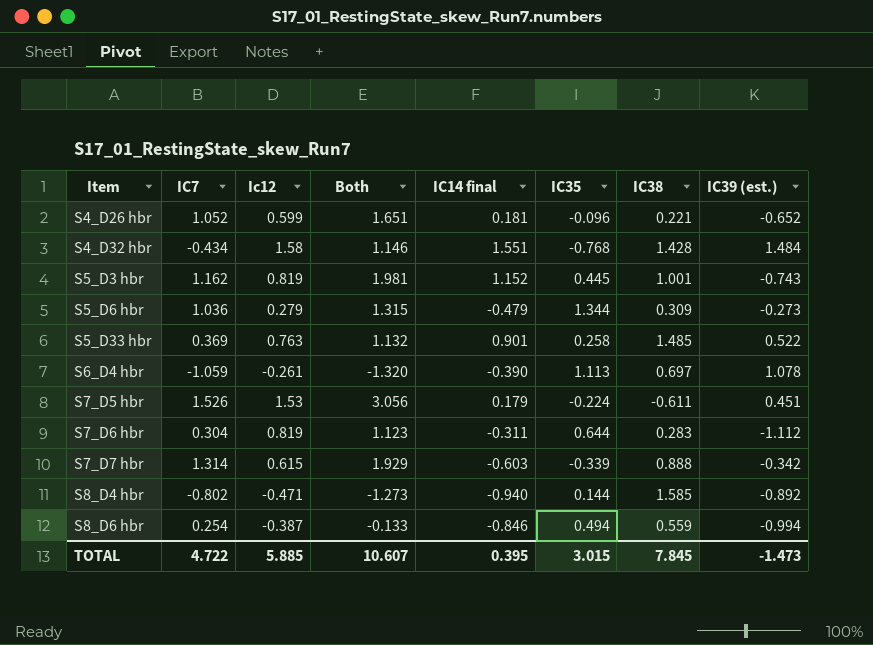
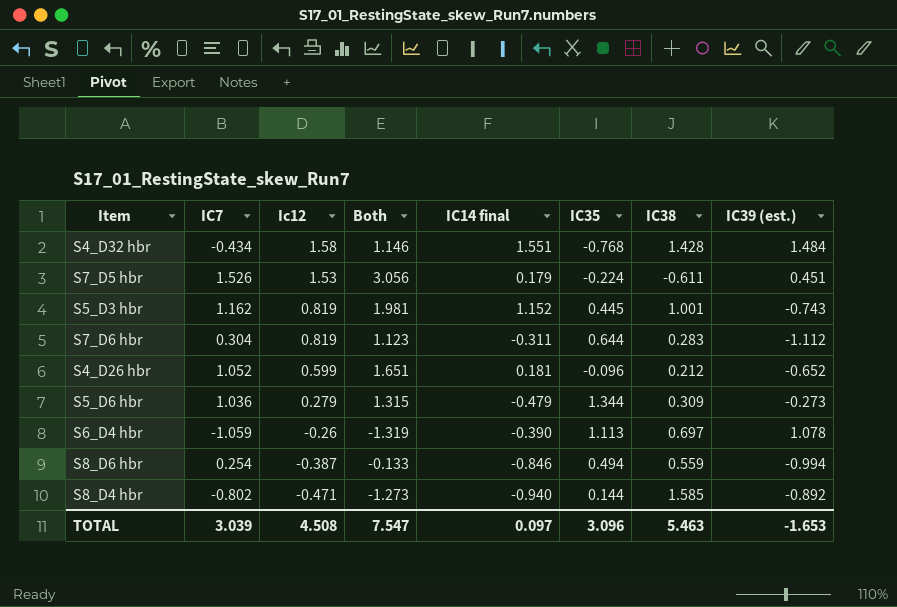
row order: Item ascending -> Ic12 descending
row S5_D33 hbr: 0.369 | 0.763 | 1.132 | 0.901 | 0.258 | 1.485 | 0.522 -> none
row S7_D7 hbr: 1.314 | 0.615 | 1.929 | -0.603 | -0.339 | 0.888 | -0.342 -> none
S4_D26 hbr | IC38: 0.221 -> 0.212
S6_D4 hbr | Ic12: -0.261 -> -0.26
S6_D4 hbr | Both: -1.320 -> -1.319
TOTAL | IC7: 4.722 -> 3.039
TOTAL | Ic12: 5.885 -> 4.508
TOTAL | Both: 10.607 -> 7.547
TOTAL | IC14 final: 0.395 -> 0.097
TOTAL | IC35: 3.015 -> 3.096
TOTAL | IC38: 7.845 -> 5.463
TOTAL | IC39 (est.): -1.473 -> -1.653

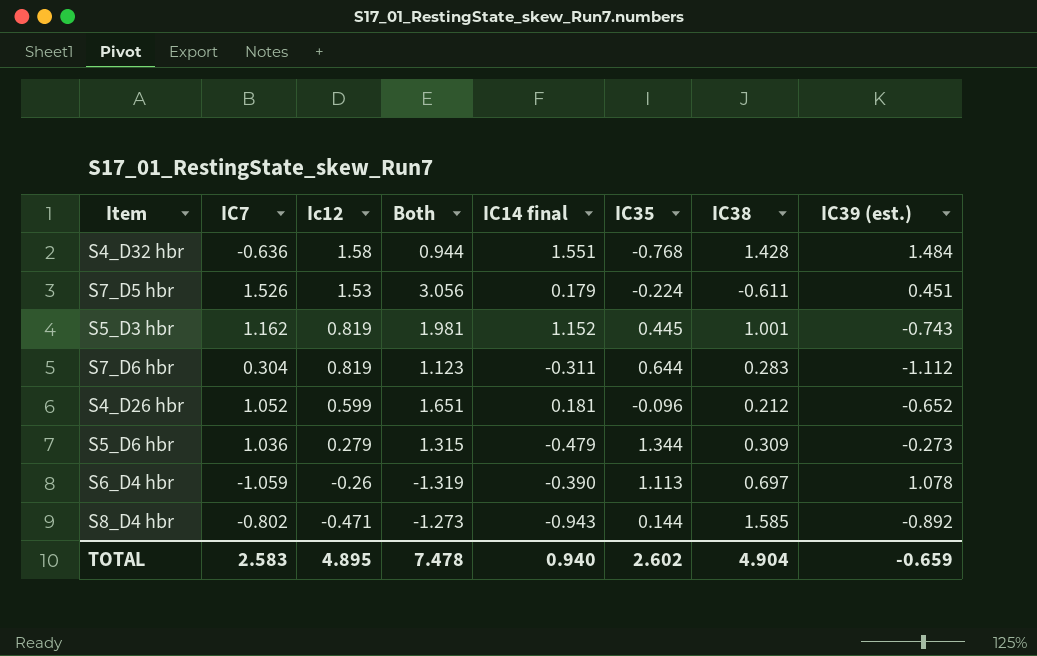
row S8_D6 hbr: 0.254 | -0.387 | -0.133 | -0.846 | 0.494 | 0.559 | -0.994 -> none
S4_D32 hbr | IC7: -0.434 -> -0.636
S4_D32 hbr | Both: 1.146 -> 0.944
S8_D4 hbr | IC14 final: -0.940 -> -0.943
TOTAL | IC7: 3.039 -> 2.583
TOTAL | Ic12: 4.508 -> 4.895
TOTAL | Both: 7.547 -> 7.478
TOTAL | IC14 final: 0.097 -> 0.940
TOTAL | IC35: 3.096 -> 2.602
TOTAL | IC38: 5.463 -> 4.904
TOTAL | IC39 (est.): -1.653 -> -0.659

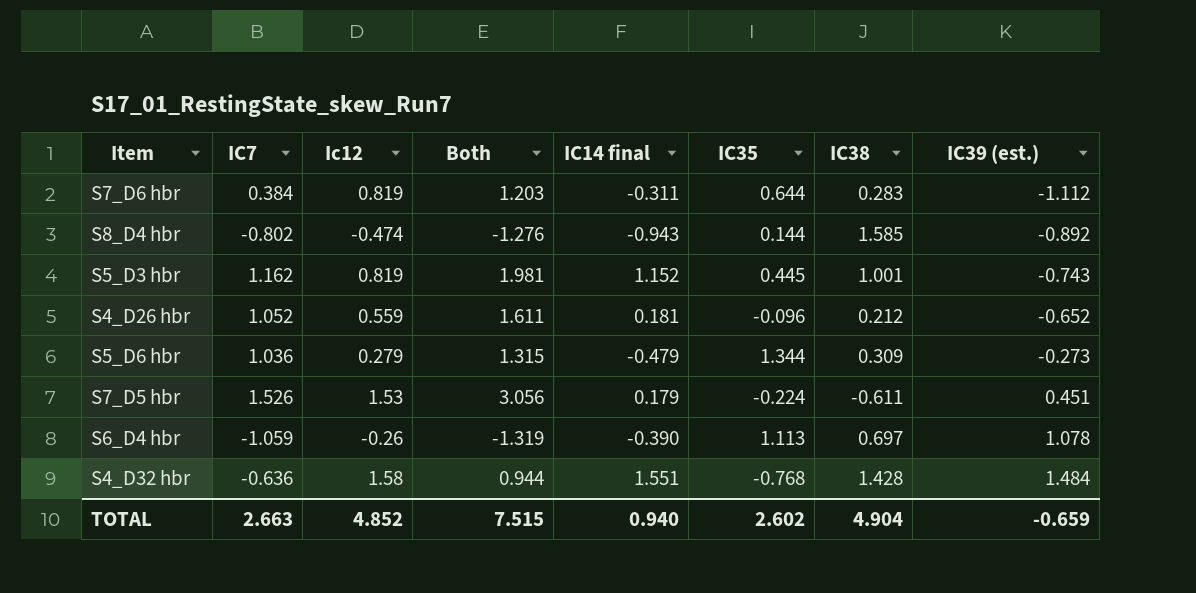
row order: Ic12 descending -> IC39 (est.) ascending
S7_D6 hbr | IC7: 0.304 -> 0.384
S7_D6 hbr | Both: 1.123 -> 1.203
S8_D4 hbr | Ic12: -0.471 -> -0.474
S8_D4 hbr | Both: -1.273 -> -1.276
S4_D26 hbr | Ic12: 0.599 -> 0.559
S4_D26 hbr | Both: 1.651 -> 1.611
TOTAL | IC7: 2.583 -> 2.663
TOTAL | Ic12: 4.895 -> 4.852
TOTAL | Both: 7.478 -> 7.515

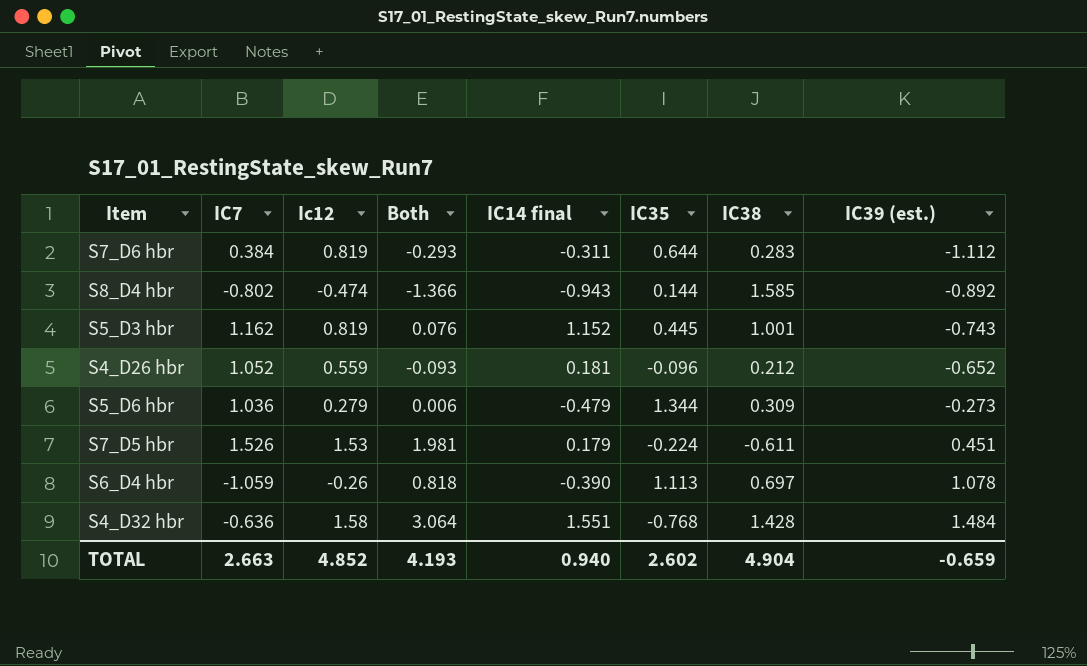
column Both | formula: [IC7] + [Ic12] -> [Ic12] + [IC39 (est.)]
TOTAL | Both: 7.515 -> 4.193

